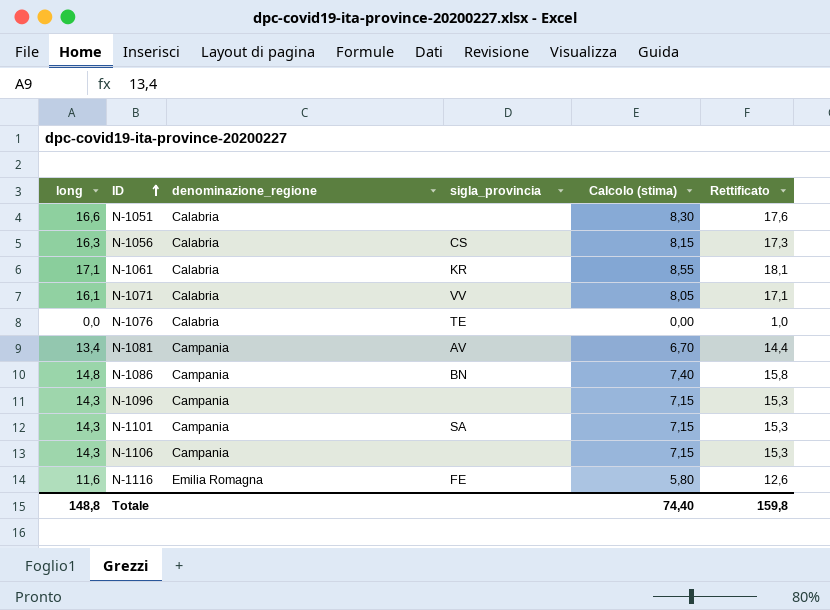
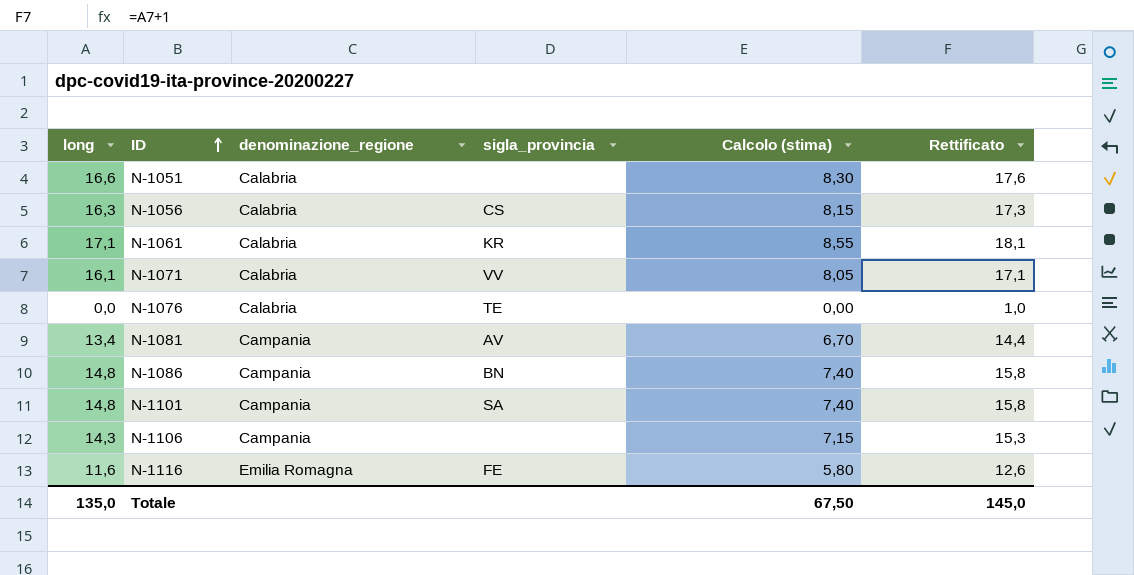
row N-1096: 14,3 | Campania | none | 7,15 | 15,3 -> none
N-1101 | long: 14,3 -> 14,8
N-1101 | Calcolo (stima): 7,15 -> 7,40
N-1101 | Rettificato: 15,3 -> 15,8
Totale | long: 148,8 -> 135,0
Totale | Calcolo (stima): 74,40 -> 67,50
Totale | Rettificato: 159,8 -> 145,0

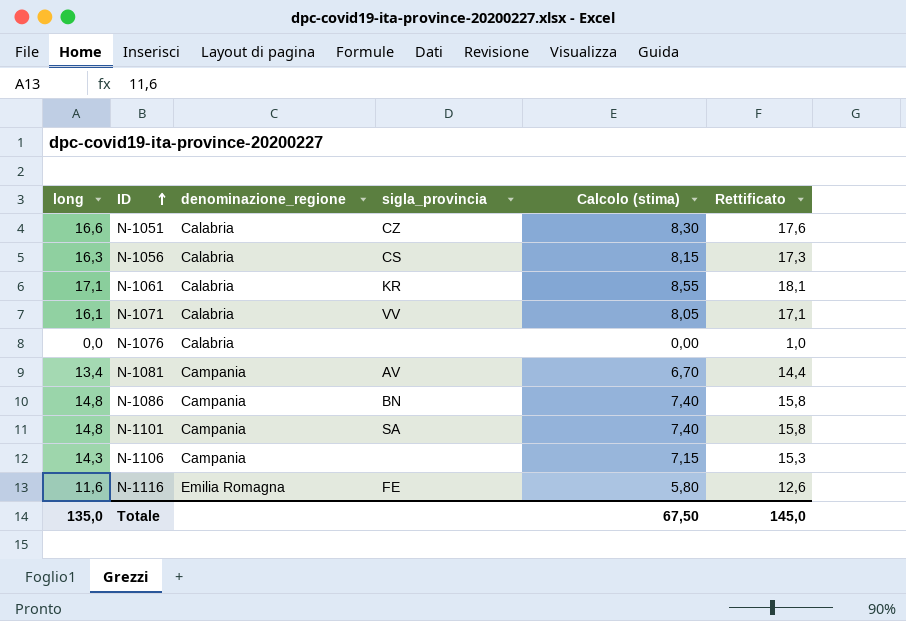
N-1051 | sigla_provincia: none -> CZ
N-1076 | sigla_provincia: TE -> none

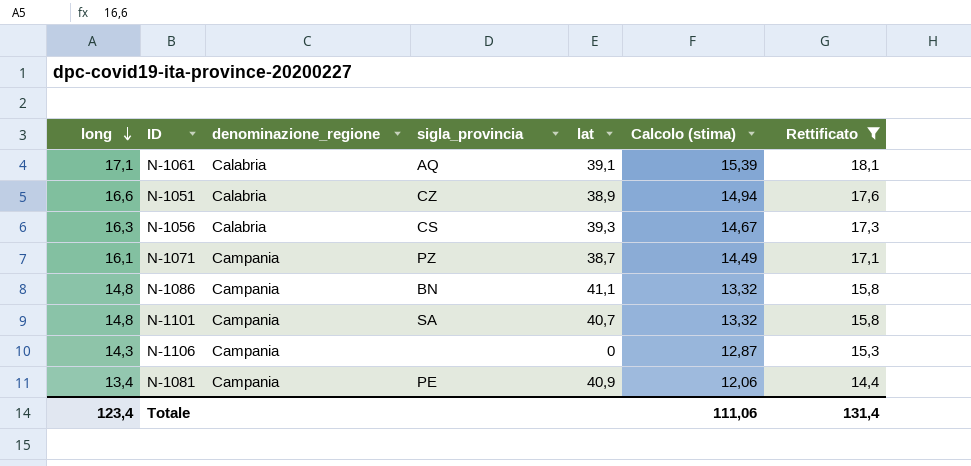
filter: none -> Rettificato >= 14,4
row order: ID ascending -> long descending
column lat | position: none -> 5
column Calcolo (stima) | formula: [long] * 0,5 -> [long] * 0,9
N-1061 | sigla_provincia: KR -> AQ
N-1071 | denominazione_regione: Calabria -> Campania
N-1071 | sigla_provincia: VV -> PZ
N-1081 | sigla_provincia: AV -> PE
Totale | long: 135,0 -> 123,4
Totale | Calcolo (stima): 67,50 -> 111,06
Totale | Rettificato: 145,0 -> 131,4

